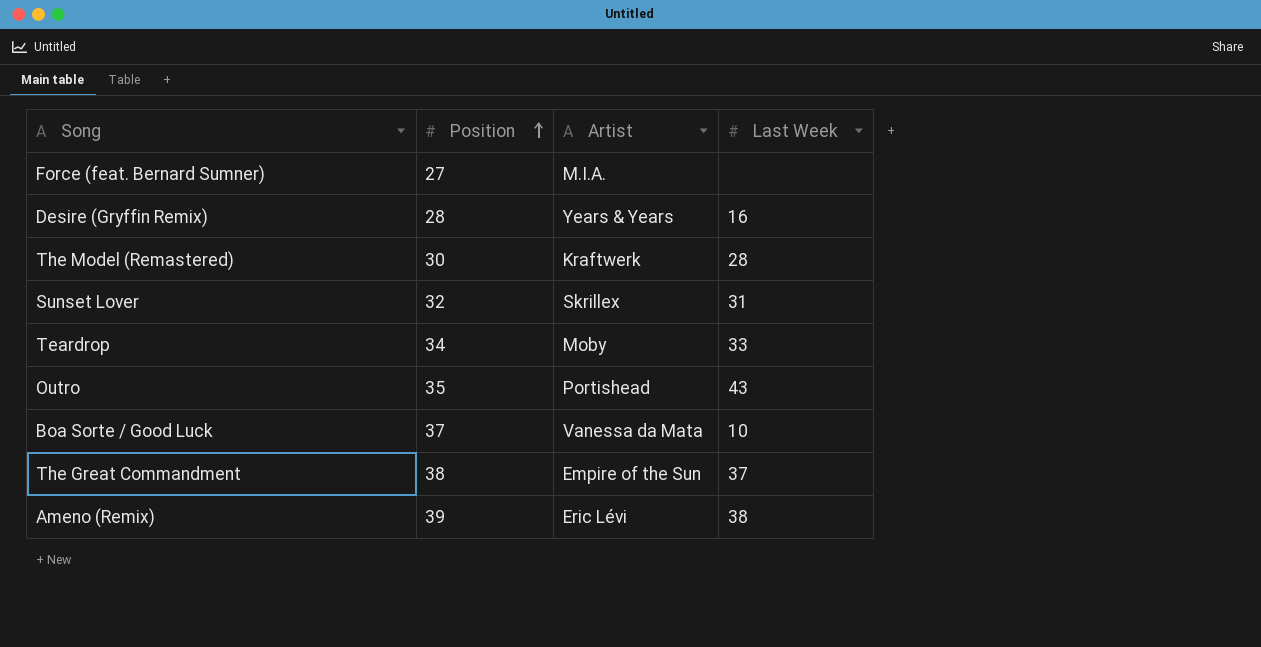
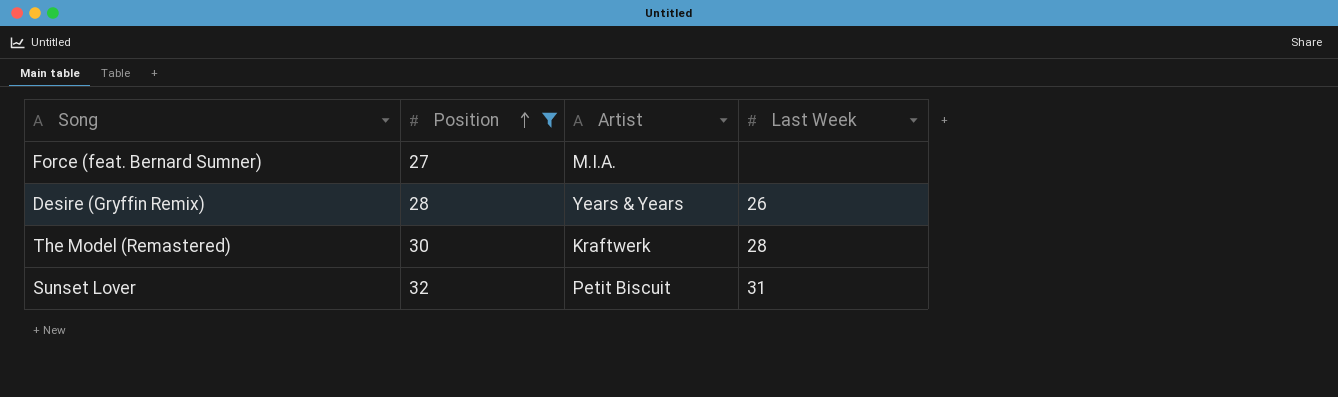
filter: none -> Position <= 32
Desire (Gryffin Remix) | Last Week: 16 -> 26
Sunset Lover | Artist: Skrillex -> Petit Biscuit

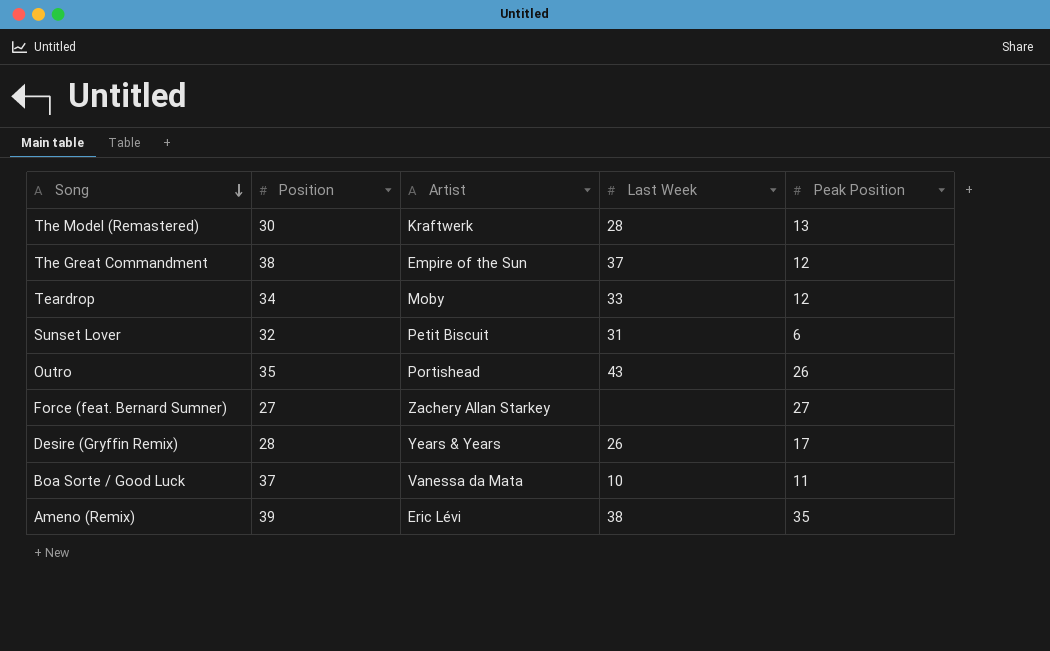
filter: Position <= 32 -> none
row order: Position ascending -> Song descending
column Peak Position | position: none -> 5
Force (feat. Bernard Sumner) | Artist: M.I.A. -> Zachery Allan Starkey

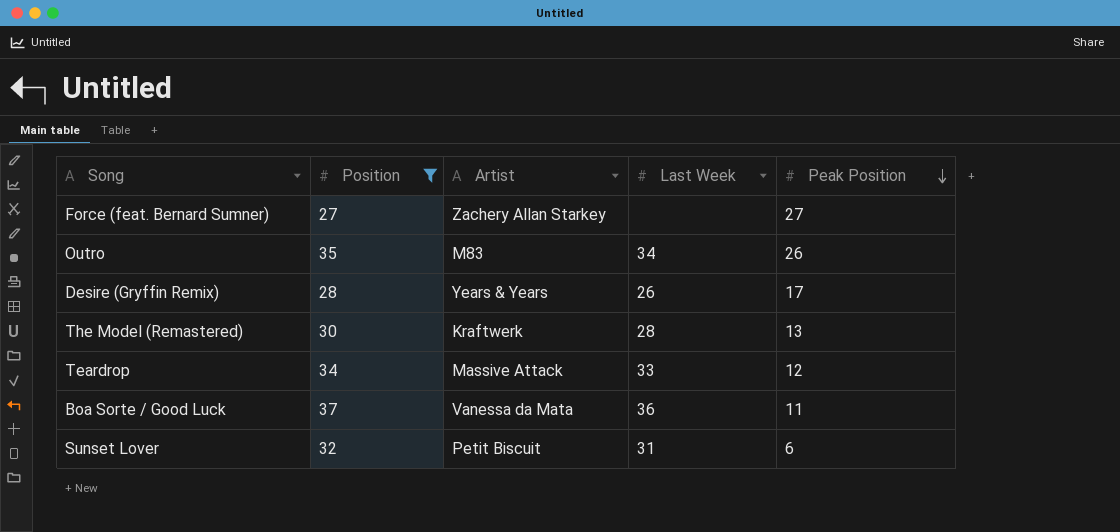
filter: none -> Position <= 37
row order: Song descending -> Peak Position descending
Outro | Artist: Portishead -> M83
Outro | Last Week: 43 -> 34
Teardrop | Artist: Moby -> Massive Attack
Boa Sorte / Good Luck | Last Week: 10 -> 36

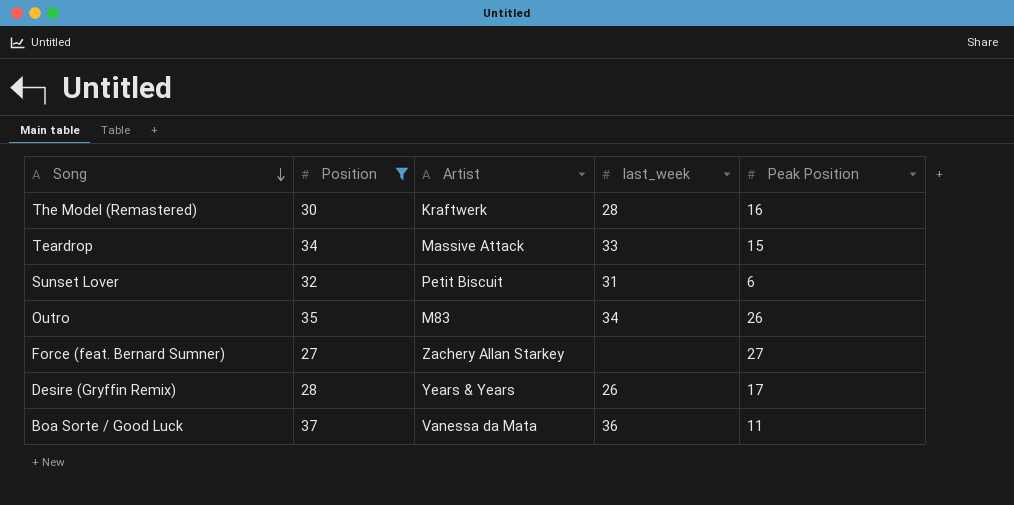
row order: Peak Position descending -> Song descending
column name: Last Week -> last_week
The Model (Remastered) | Peak Position: 13 -> 16
Teardrop | Peak Position: 12 -> 15

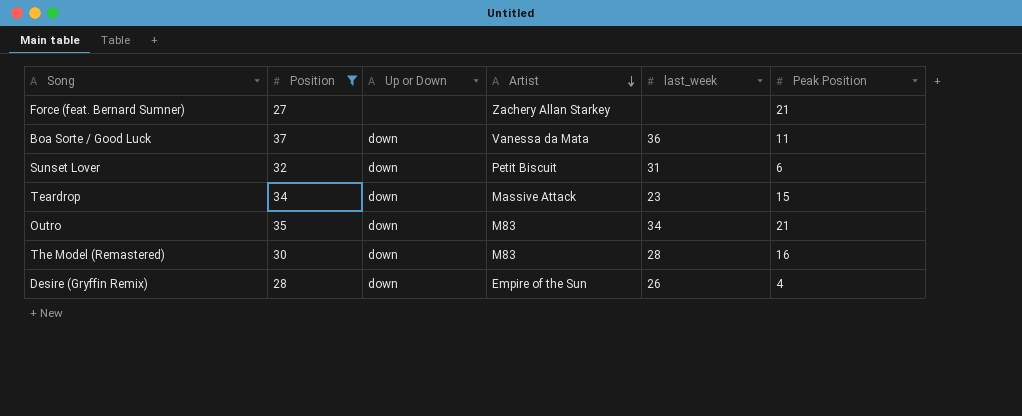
row order: Song descending -> Artist descending
column Up or Down | position: none -> 3
Force (feat. Bernard Sumner) | Peak Position: 27 -> 21
Teardrop | last_week: 33 -> 23
Outro | Peak Position: 26 -> 21
The Model (Remastered) | Artist: Kraftwerk -> M83
Desire (Gryffin Remix) | Artist: Years & Years -> Empire of the Sun
Desire (Gryffin Remix) | Peak Position: 17 -> 4

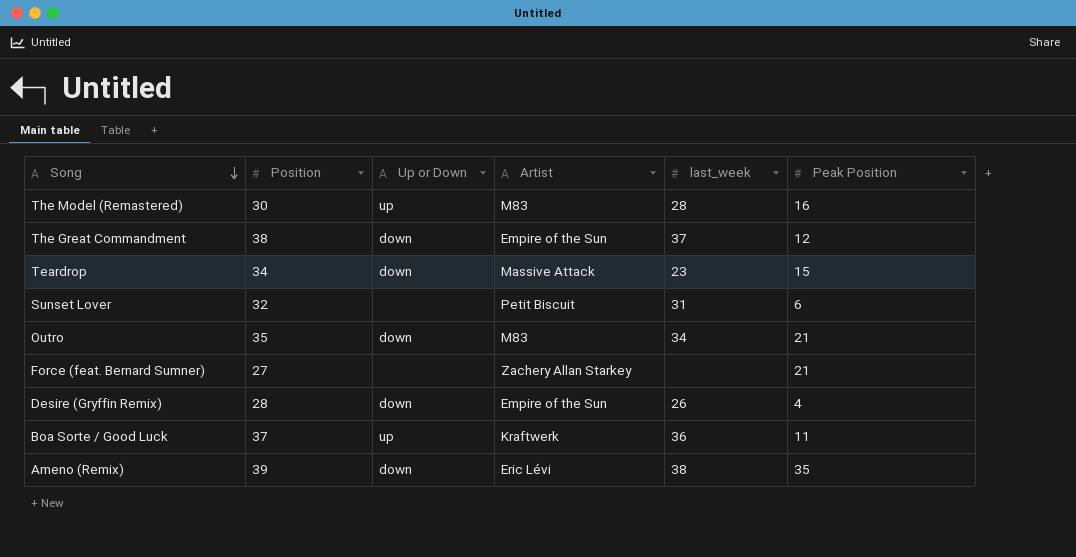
filter: Position <= 37 -> none
row order: Artist descending -> Song descending
The Model (Remastered) | Up or Down: down -> up
Sunset Lover | Up or Down: down -> none
Boa Sorte / Good Luck | Up or Down: down -> up
Boa Sorte / Good Luck | Artist: Vanessa da Mata -> Kraftwerk

